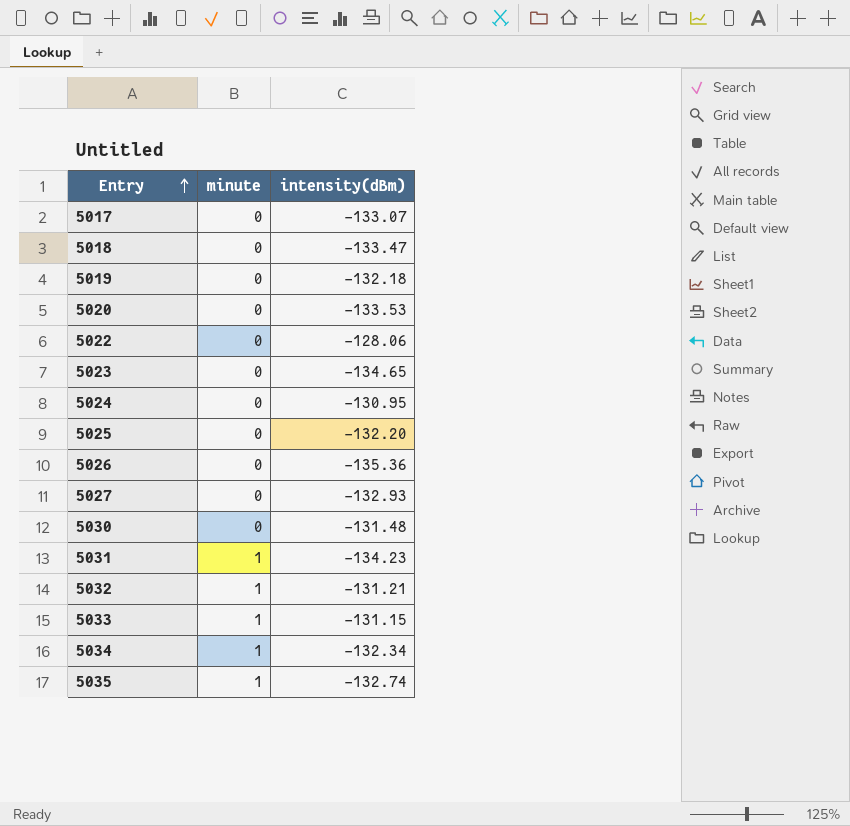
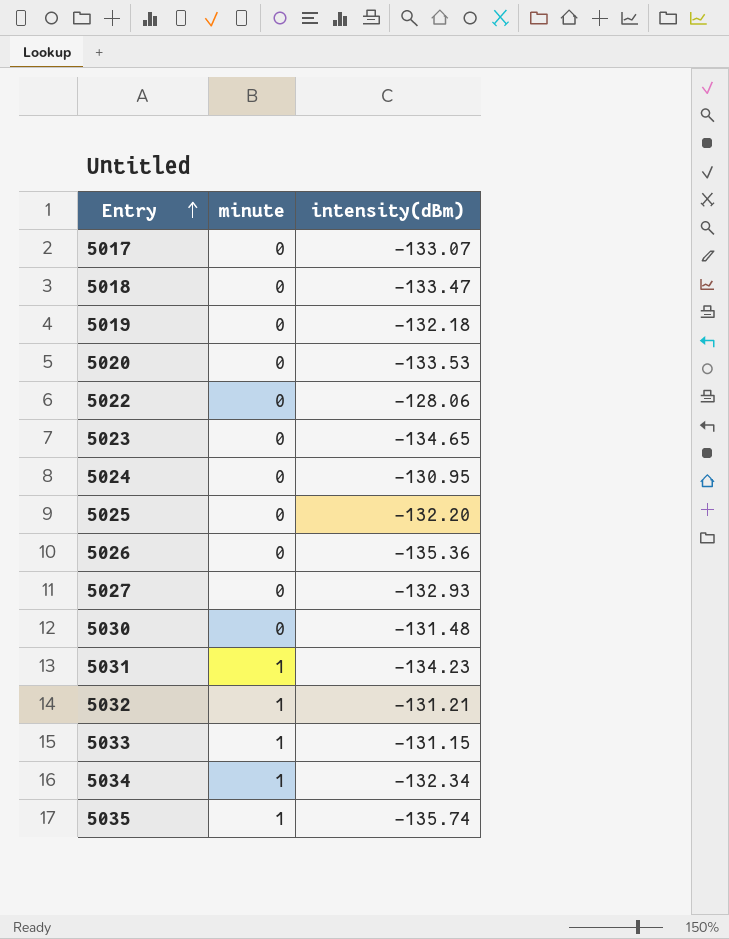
5035 | intensity(dBm): -132.74 -> -135.74

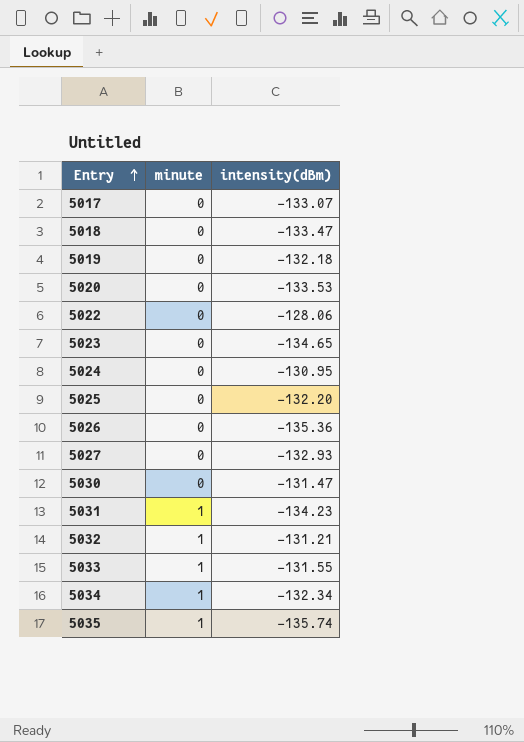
5030 | intensity(dBm): -131.48 -> -131.47
5033 | intensity(dBm): -131.15 -> -131.55

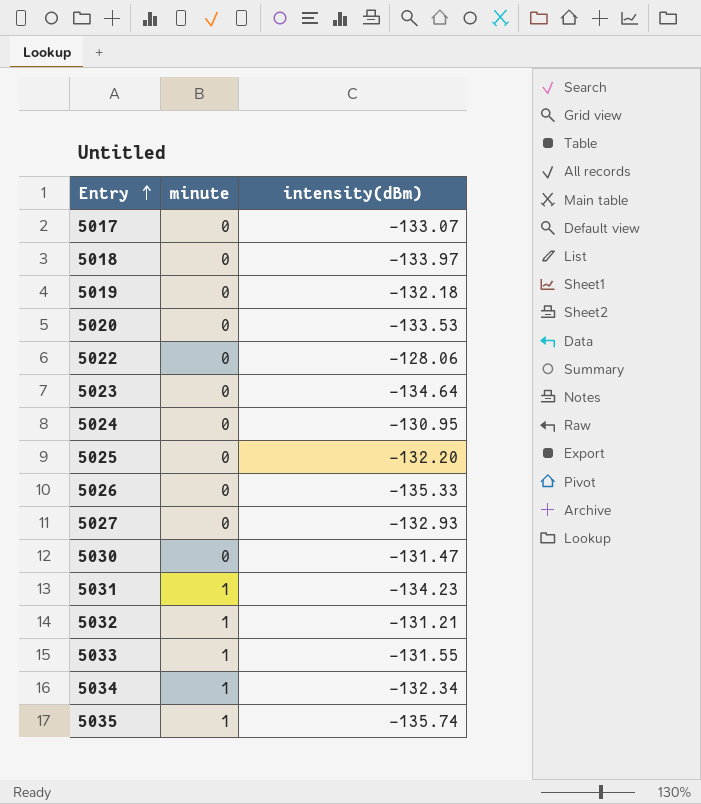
5018 | intensity(dBm): -133.47 -> -133.97
5023 | intensity(dBm): -134.65 -> -134.64
5026 | intensity(dBm): -135.36 -> -135.33

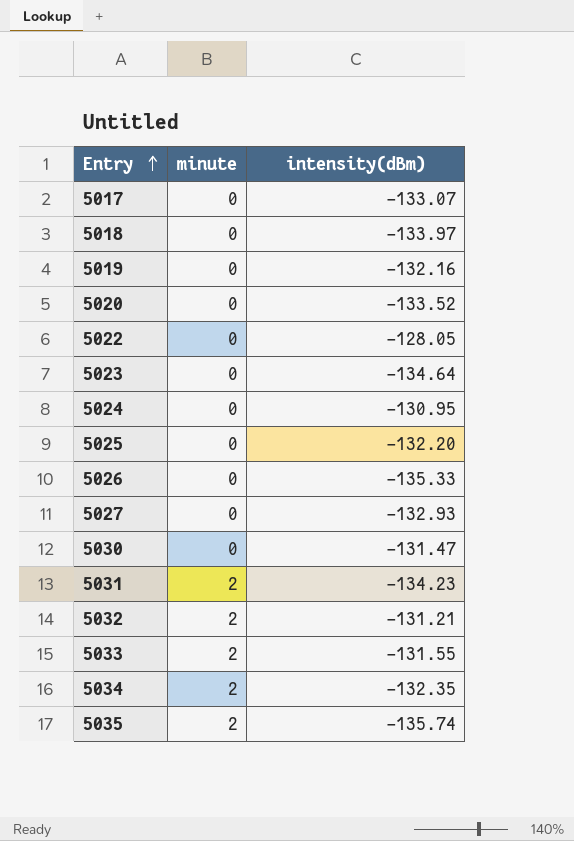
5019 | intensity(dBm): -132.18 -> -132.16
5020 | intensity(dBm): -133.53 -> -133.52
5022 | intensity(dBm): -128.06 -> -128.05
5031 | minute: 1 -> 2
5032 | minute: 1 -> 2
5033 | minute: 1 -> 2
5034 | minute: 1 -> 2
5034 | intensity(dBm): -132.34 -> -132.35
5035 | minute: 1 -> 2

